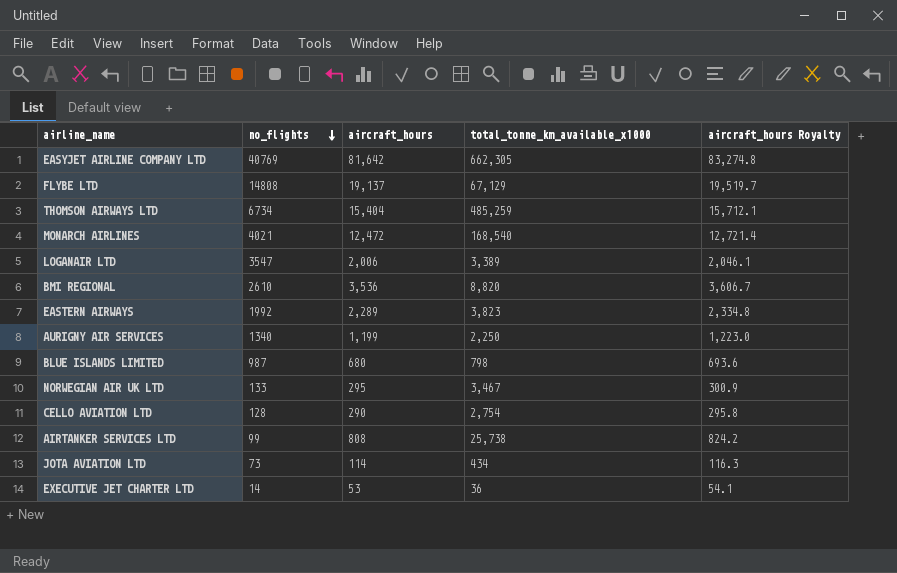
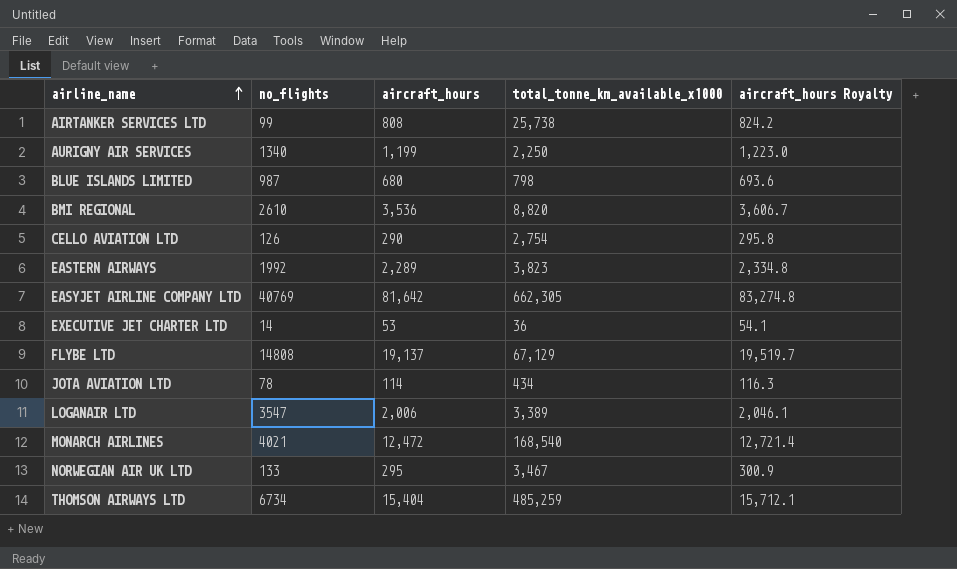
row order: no_flights descending -> airline_name ascending
CELLO AVIATION LTD | no_flights: 128 -> 126
JOTA AVIATION LTD | no_flights: 73 -> 78

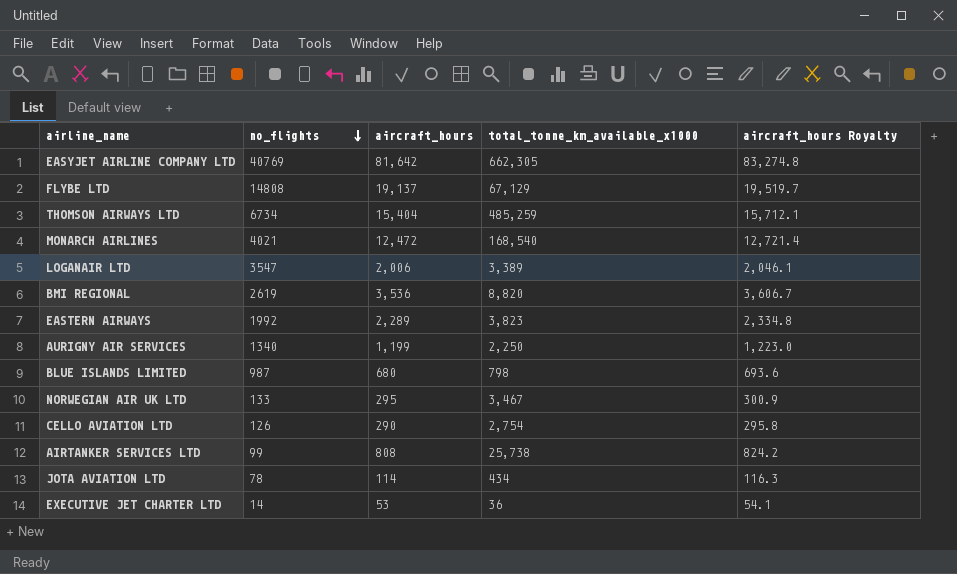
row order: airline_name ascending -> no_flights descending
BMI REGIONAL | no_flights: 2610 -> 2619

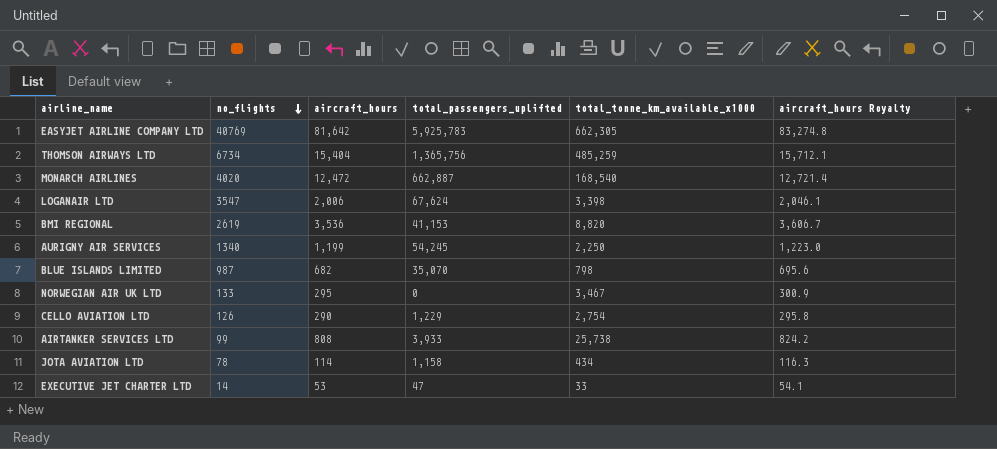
column total_passengers_uplifted | position: none -> 4
row FLYBE LTD: 14808 | 19,137 | 67,129 | 19,519.7 -> none
row EASTERN AIRWAYS: 1992 | 2,289 | 3,823 | 2,334.8 -> none
MONARCH AIRLINES | no_flights: 4021 -> 4020
LOGANAIR LTD | total_tonne_km_available_x1000: 3,389 -> 3,398
BLUE ISLANDS LIMITED | aircraft_hours: 680 -> 682
BLUE ISLANDS LIMITED | aircraft_hours Royalty: 693.6 -> 695.6
EXECUTIVE JET CHARTER LTD | total_tonne_km_available_x1000: 36 -> 33

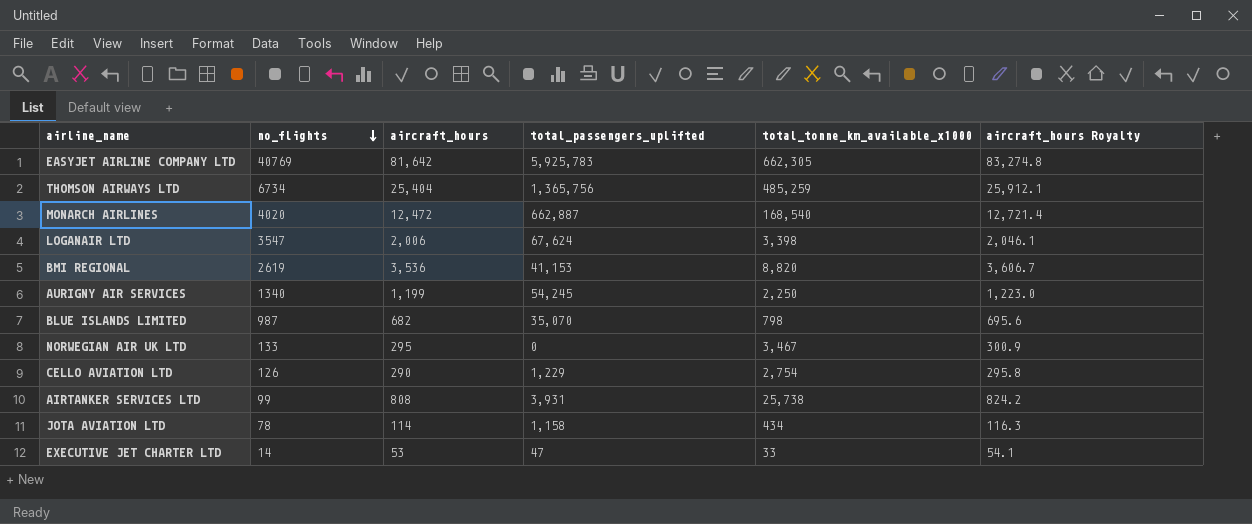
THOMSON AIRWAYS LTD | aircraft_hours: 15,404 -> 25,404
THOMSON AIRWAYS LTD | aircraft_hours Royalty: 15,712.1 -> 25,912.1
AIRTANKER SERVICES LTD | total_passengers_uplifted: 3,933 -> 3,931

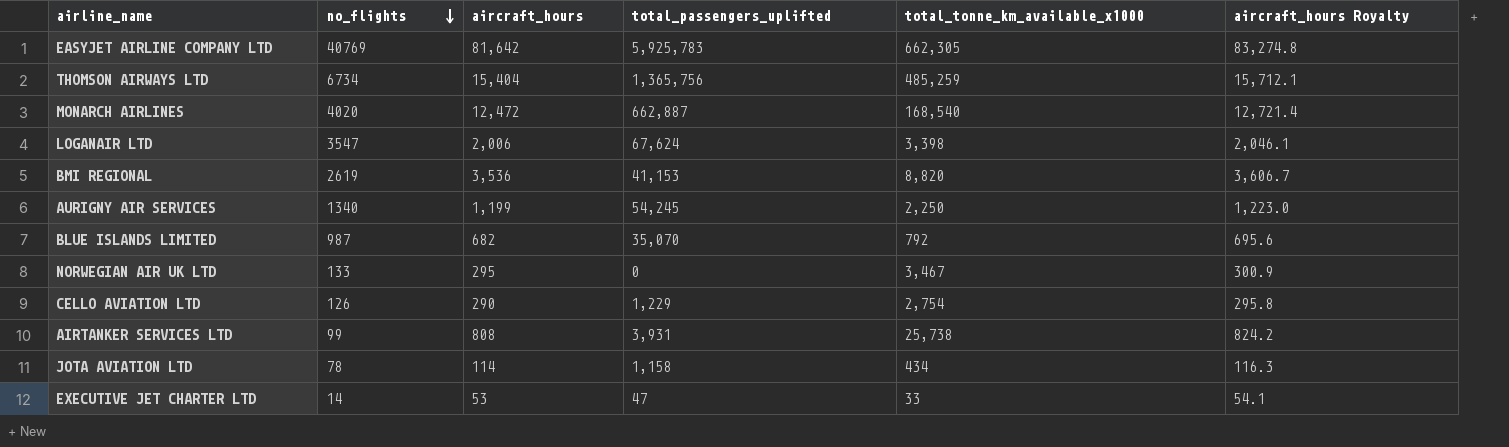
THOMSON AIRWAYS LTD | aircraft_hours: 25,404 -> 15,404
THOMSON AIRWAYS LTD | aircraft_hours Royalty: 25,912.1 -> 15,712.1
BLUE ISLANDS LIMITED | total_tonne_km_available_x1000: 798 -> 792

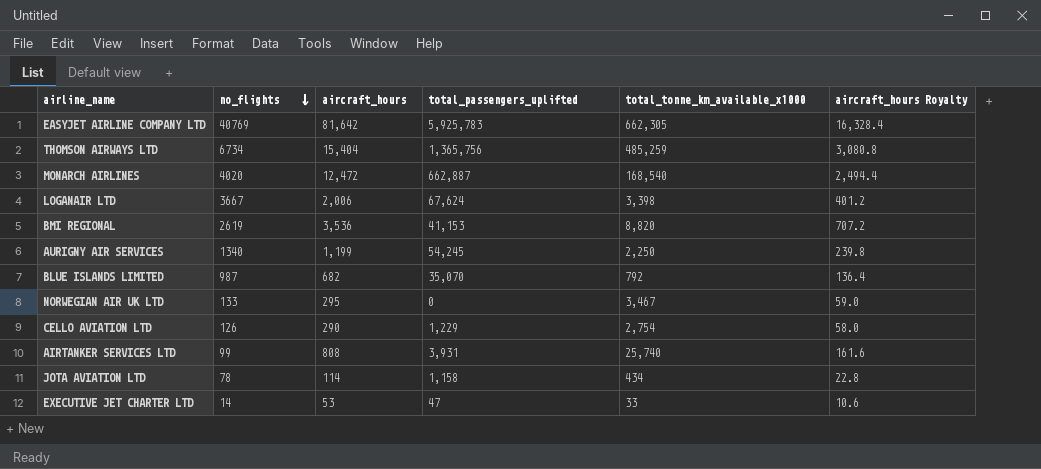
column aircraft_hours Royalty | formula: [aircraft_hours] * 1.02 -> [aircraft_hours] * 0.2
LOGANAIR LTD | no_flights: 3547 -> 3667
AIRTANKER SERVICES LTD | total_tonne_km_available_x1000: 25,738 -> 25,740

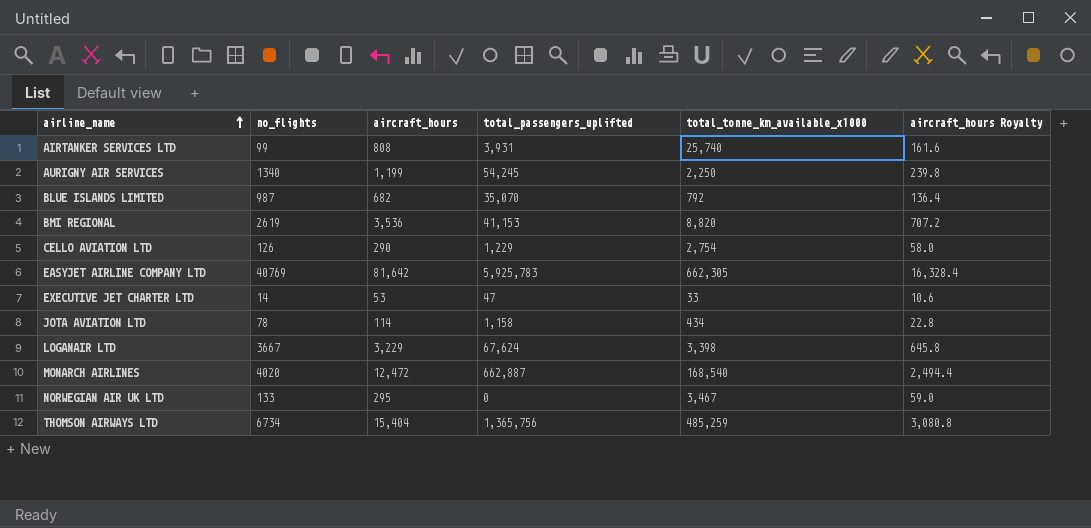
row order: no_flights descending -> airline_name ascending
LOGANAIR LTD | aircraft_hours: 2,006 -> 3,229
LOGANAIR LTD | aircraft_hours Royalty: 401.2 -> 645.8

